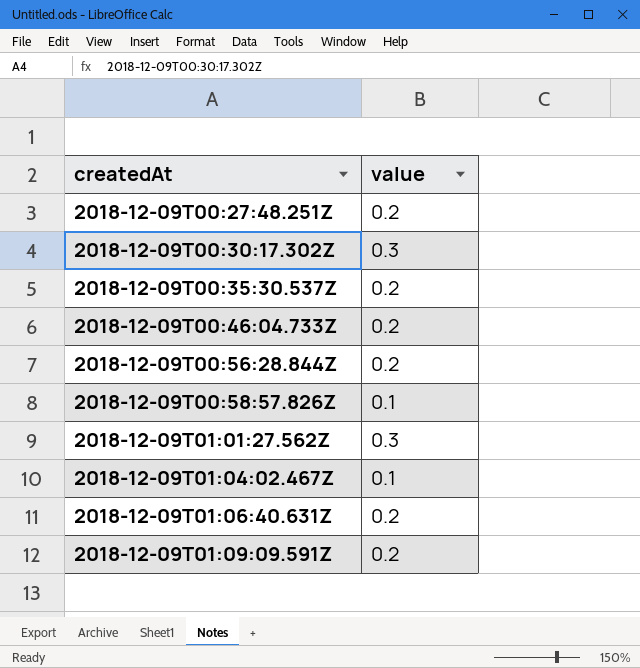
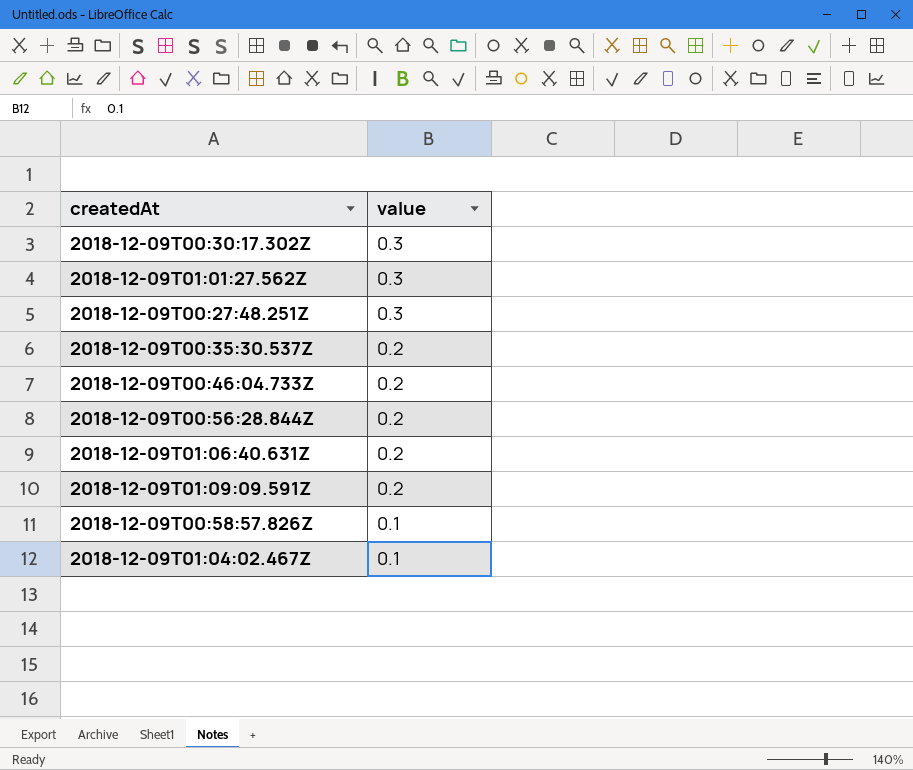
row order: createdAt ascending -> value descending
2018-12-09T00:27:48.251Z | value: 0.2 -> 0.3

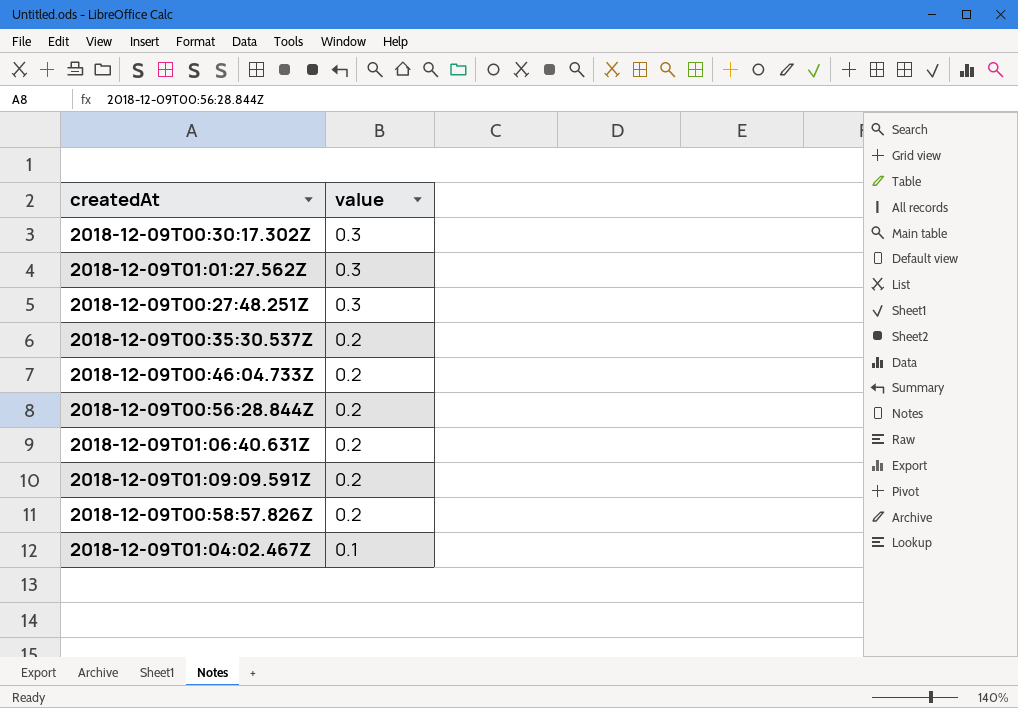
2018-12-09T00:58:57.826Z | value: 0.1 -> 0.2

